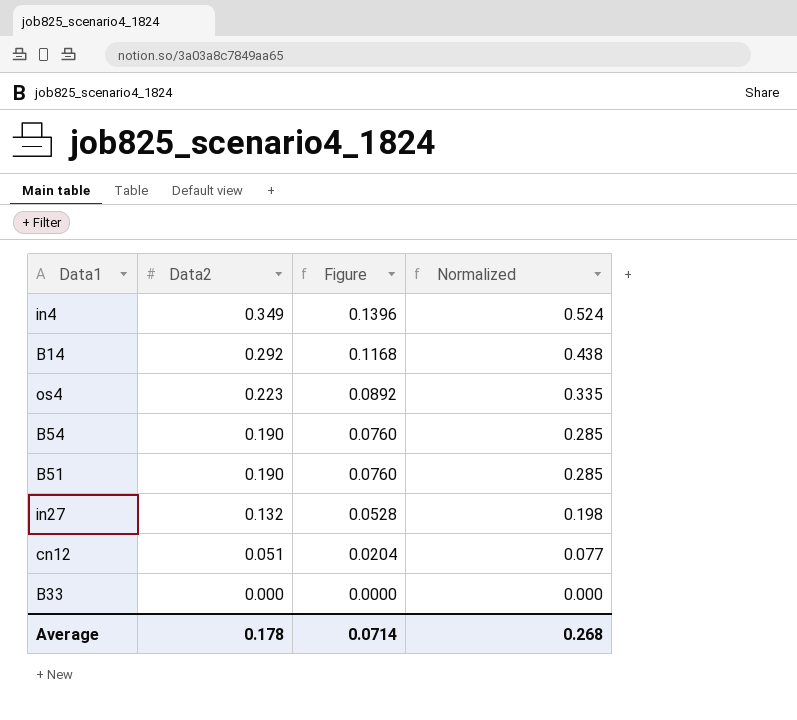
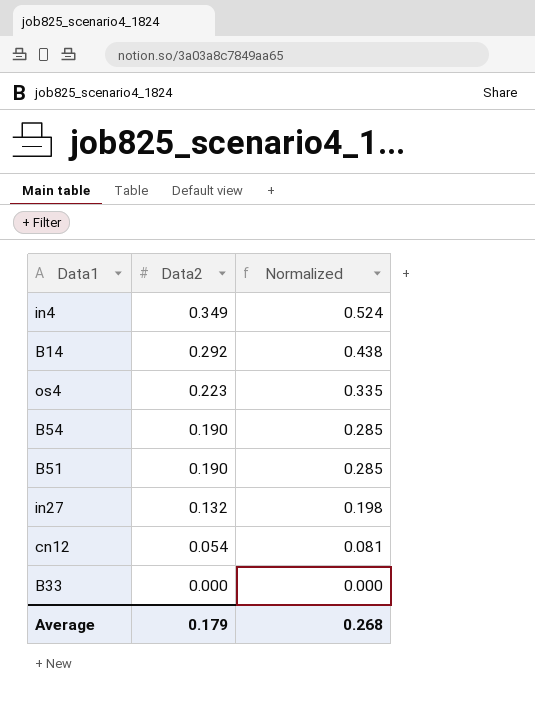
column Figure | formula: [Data2] * 0.4 -> none
cn12 | Data2: 0.051 -> 0.054
cn12 | Normalized: 0.077 -> 0.081
Average | Data2: 0.178 -> 0.179

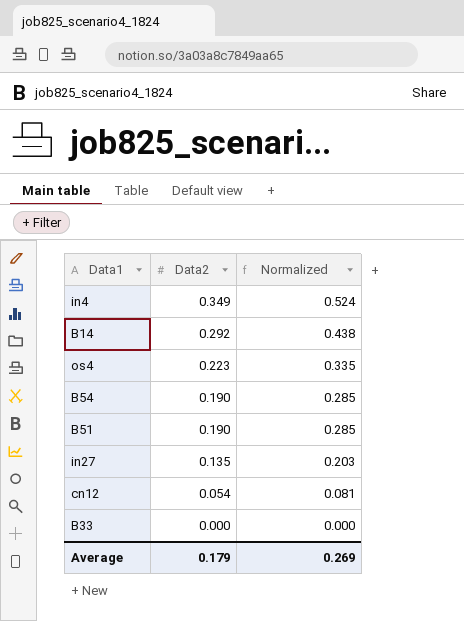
in27 | Data2: 0.132 -> 0.135
in27 | Normalized: 0.198 -> 0.203
Average | Normalized: 0.268 -> 0.269

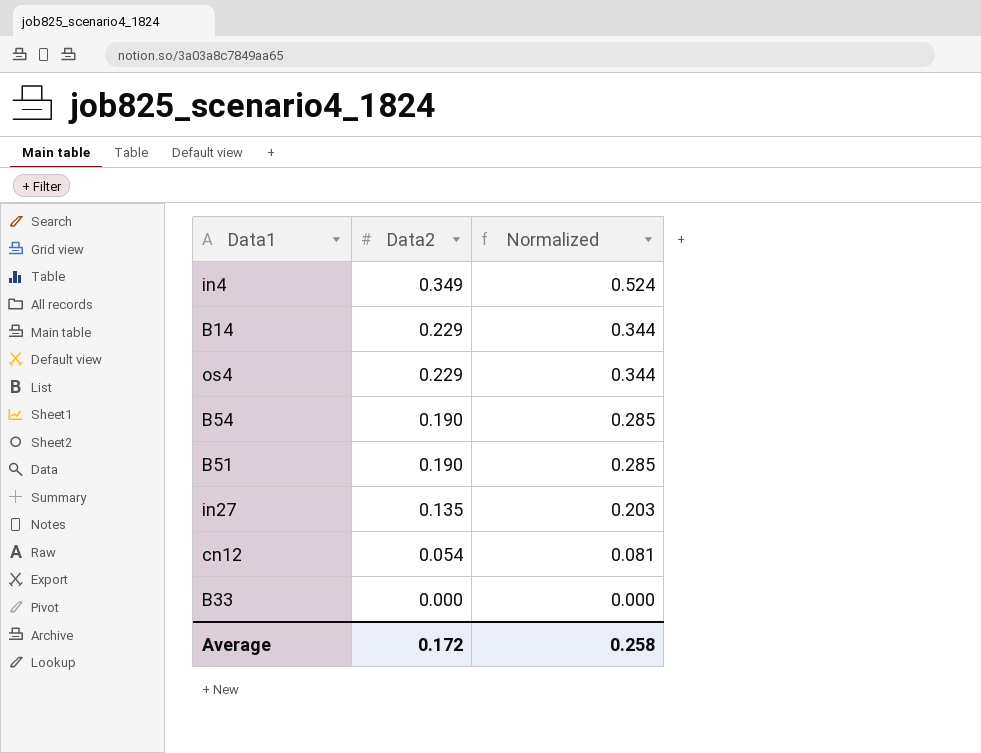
B14 | Data2: 0.292 -> 0.229
B14 | Normalized: 0.438 -> 0.344
os4 | Data2: 0.223 -> 0.229
os4 | Normalized: 0.335 -> 0.344
Average | Data2: 0.179 -> 0.172
Average | Normalized: 0.269 -> 0.258

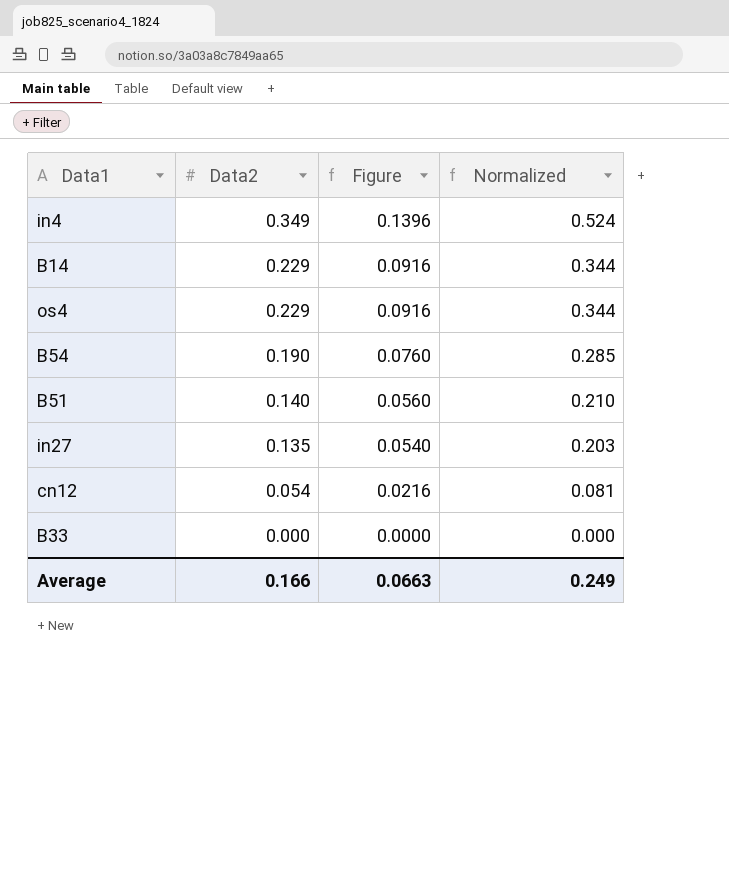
column Figure | formula: none -> [Data2] * 0.4
B51 | Data2: 0.190 -> 0.140
B51 | Normalized: 0.285 -> 0.210
Average | Data2: 0.172 -> 0.166
Average | Normalized: 0.258 -> 0.249

